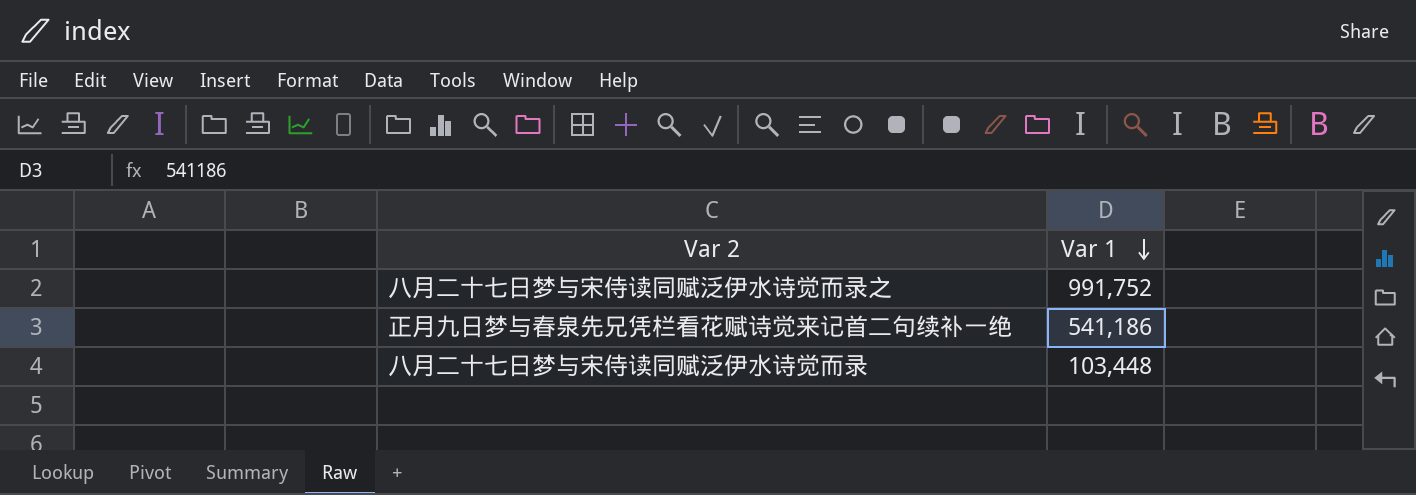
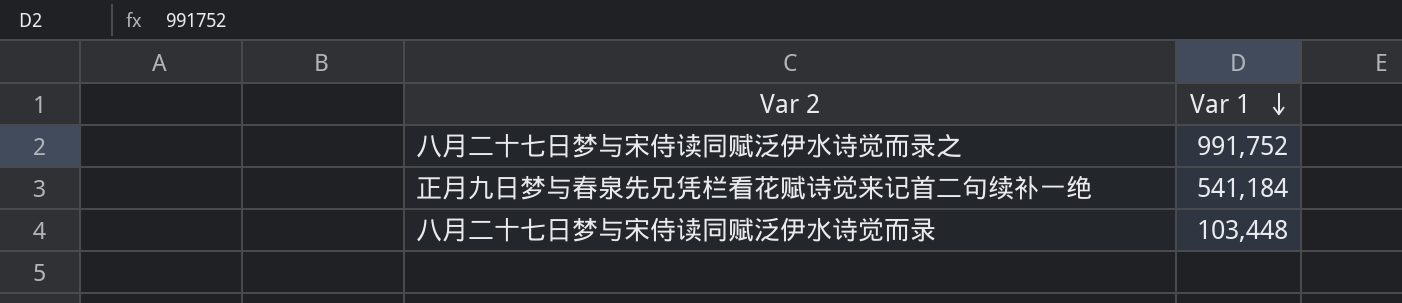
正月九日梦与春泉先兄凭栏看花赋诗觉来记首二句续补一绝 | Var 1: 541,186 -> 541,184

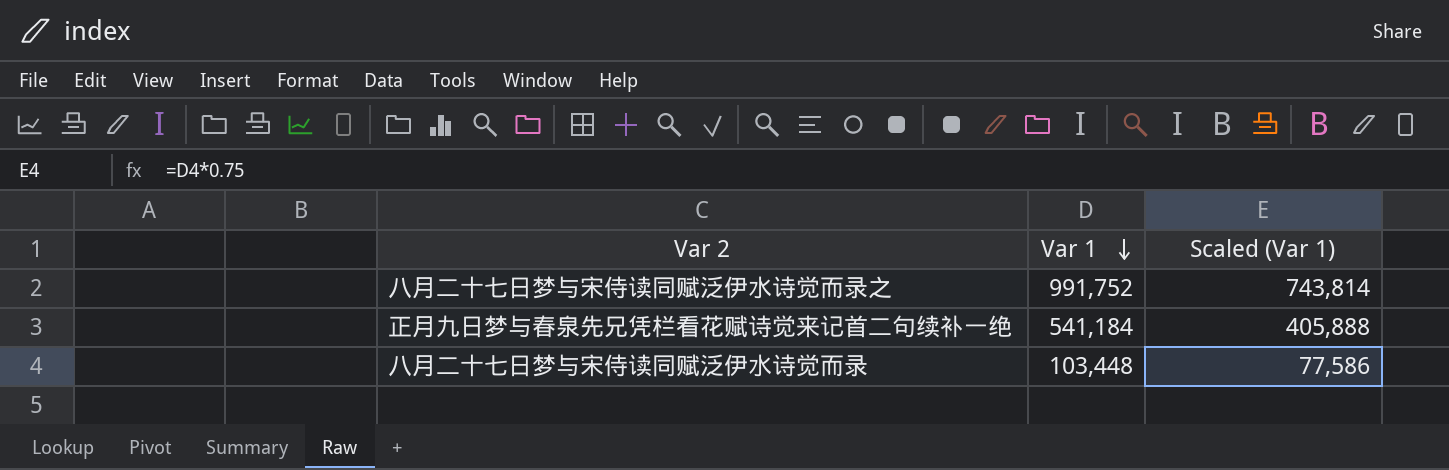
column Scaled (Var 1) | formula: none -> [Var 1] * 0.75

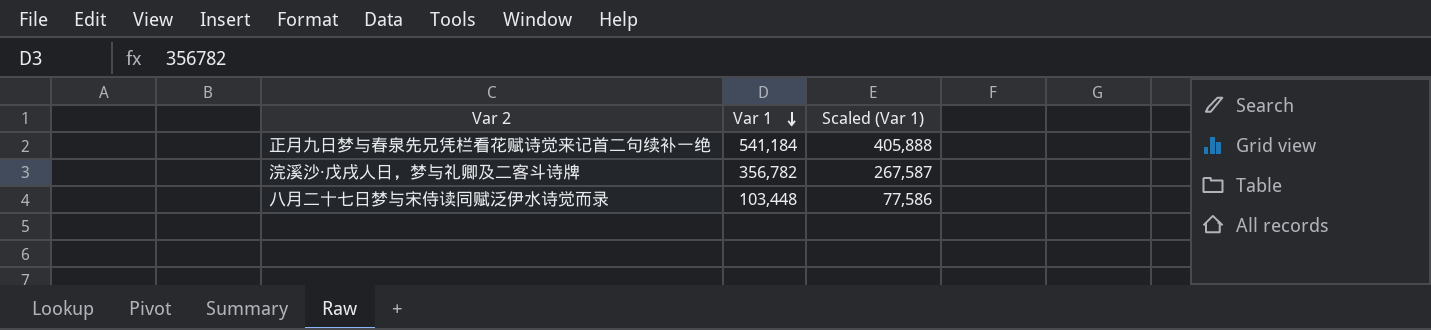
row 八月二十七日梦与宋侍读同赋泛伊水诗觉而录之: 991,752 | 743,814 -> none
row 浣溪沙·戊戌人日，梦与礼卿及二客斗诗牌: none -> 356,782 | 267,587

